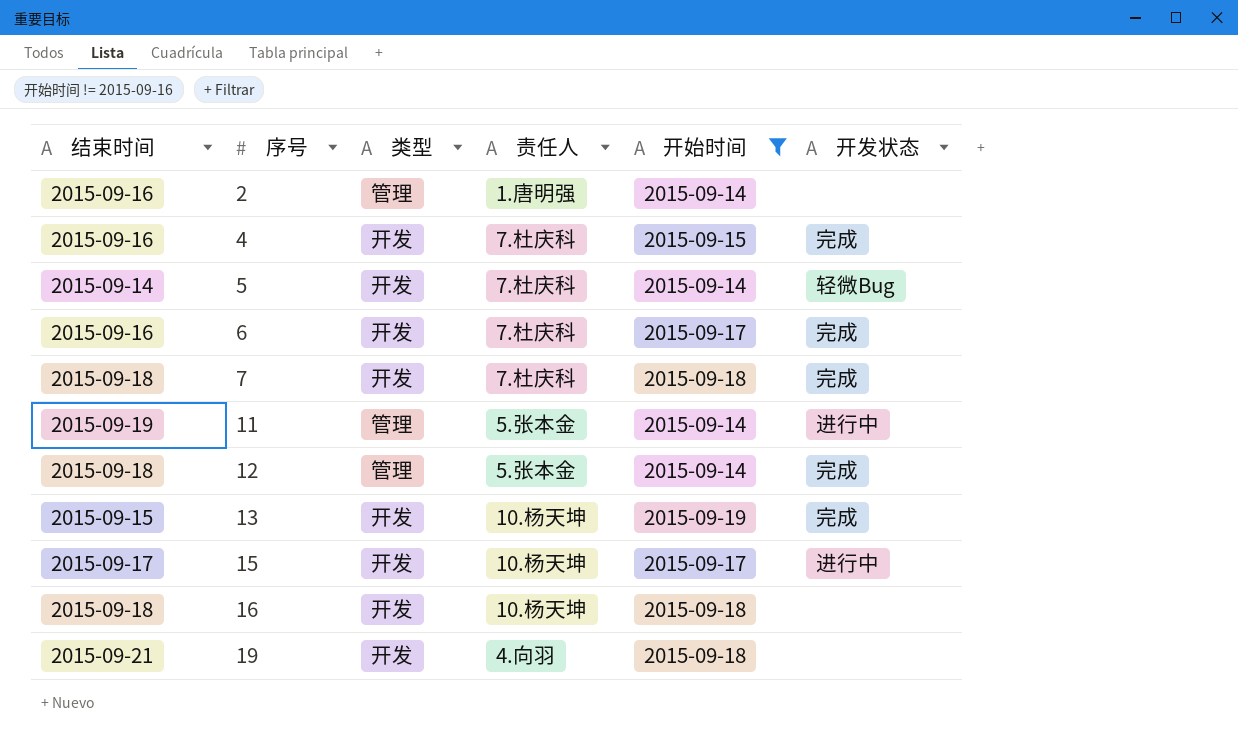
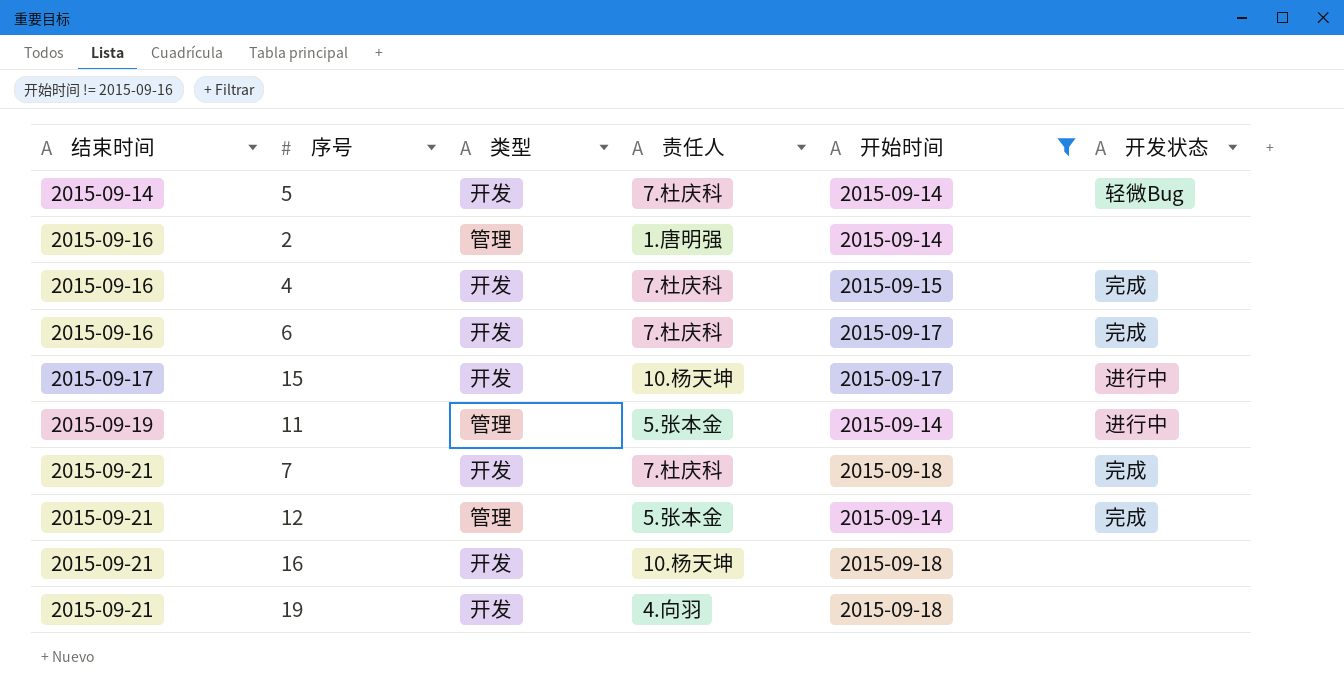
row order: 序号 ascending -> 结束时间 ascending
row 13: 2015-09-15 | 开发 | 10.杨天坤 | 2015-09-19 | 完成 -> none
7 | 结束时间: 2015-09-18 -> 2015-09-21
12 | 结束时间: 2015-09-18 -> 2015-09-21
16 | 结束时间: 2015-09-18 -> 2015-09-21

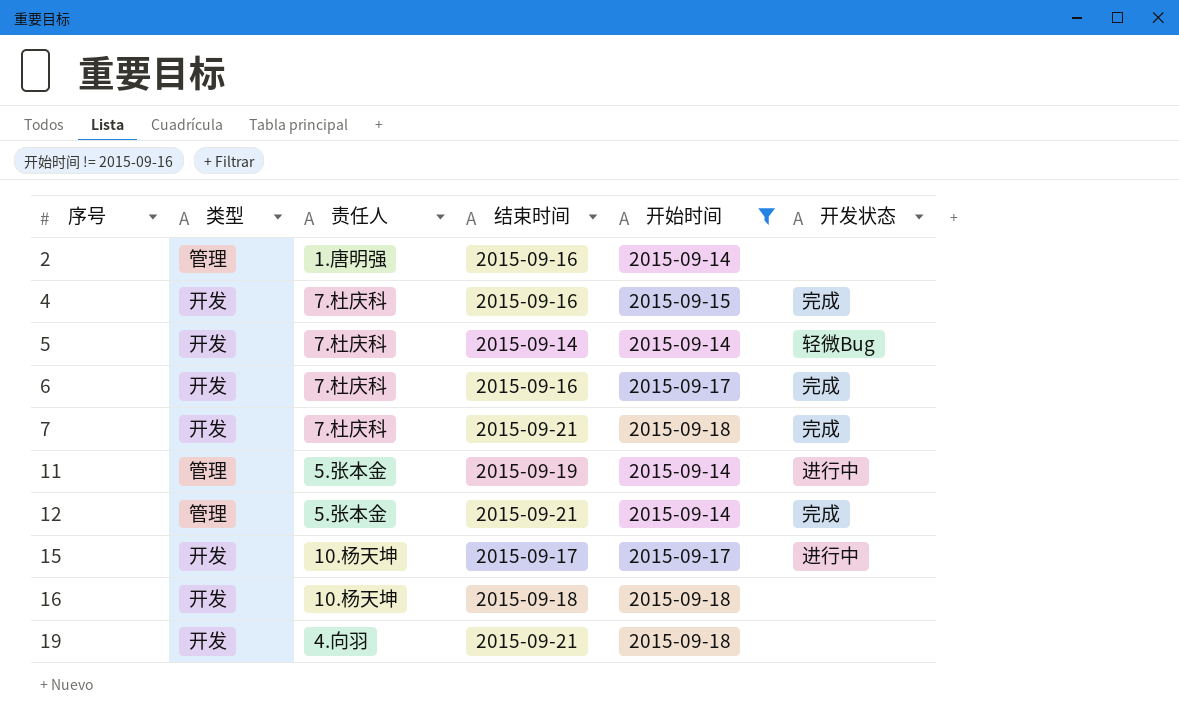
row order: 结束时间 ascending -> 序号 ascending
column 结束时间 | position: 1 -> 4
16 | 结束时间: 2015-09-21 -> 2015-09-18

